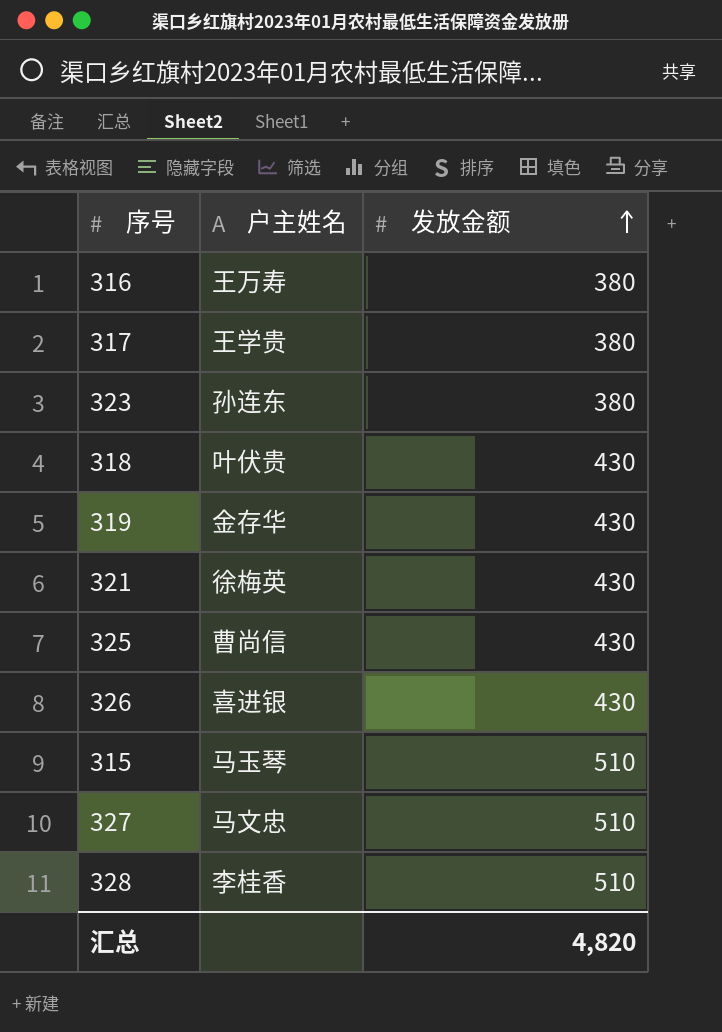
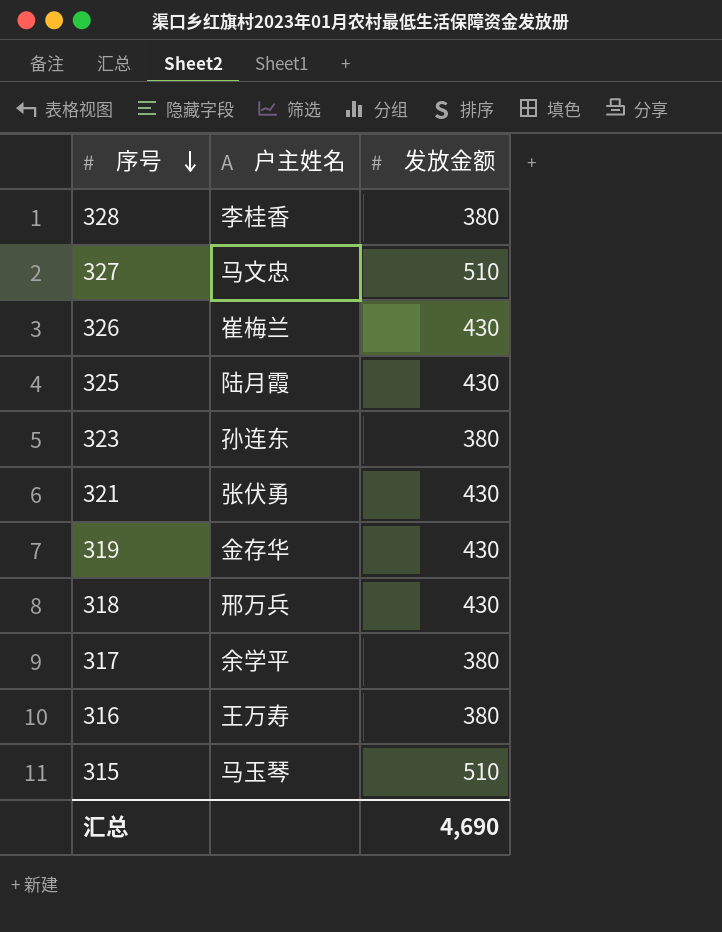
row order: 发放金额 ascending -> 序号 descending
328 | 发放金额: 510 -> 380
326 | 户主姓名: 喜进银 -> 崔梅兰
325 | 户主姓名: 曹尚信 -> 陆月霞
321 | 户主姓名: 徐梅英 -> 张伏勇
318 | 户主姓名: 叶伏贵 -> 邢万兵
317 | 户主姓名: 王学贵 -> 余学平
汇总 | 发放金额: 4,820 -> 4,690

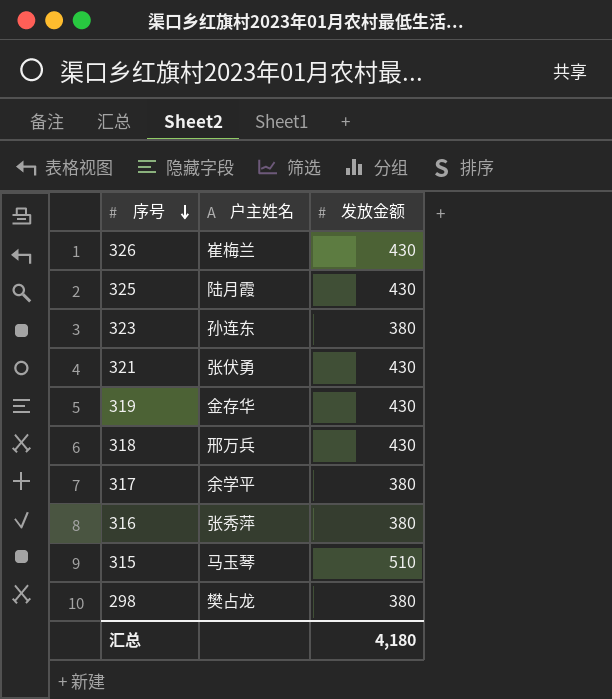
row 328: 李桂香 | 380 -> none
row 327: 马文忠 | 510 -> none
316 | 户主姓名: 王万寿 -> 张秀萍
row 298: none -> 樊占龙 | 380
汇总 | 发放金额: 4,690 -> 4,180

